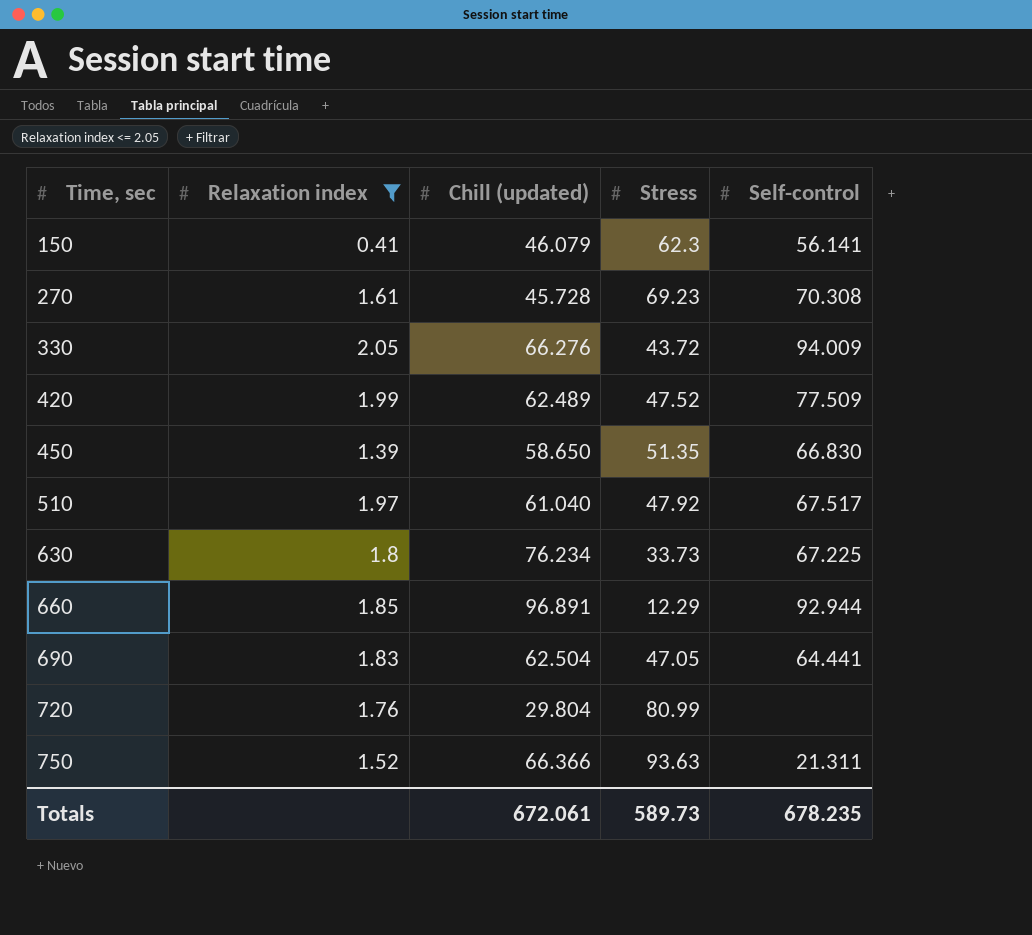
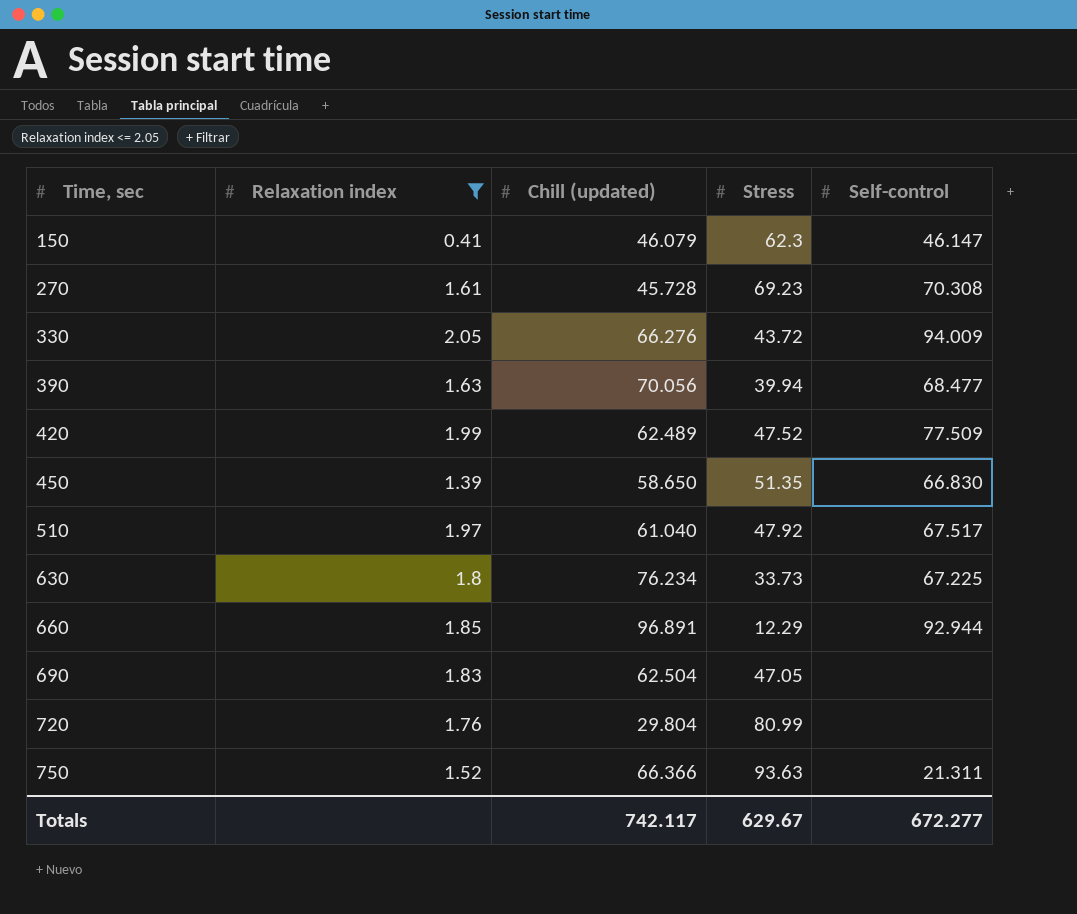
150 | Self-control: 56.141 -> 46.147
row 390: none -> 1.63 | 70.056 | 39.94 | 68.477
690 | Self-control: 64.441 -> none
Totals | Chill (updated): 672.061 -> 742.117
Totals | Stress: 589.73 -> 629.67
Totals | Self-control: 678.235 -> 672.277

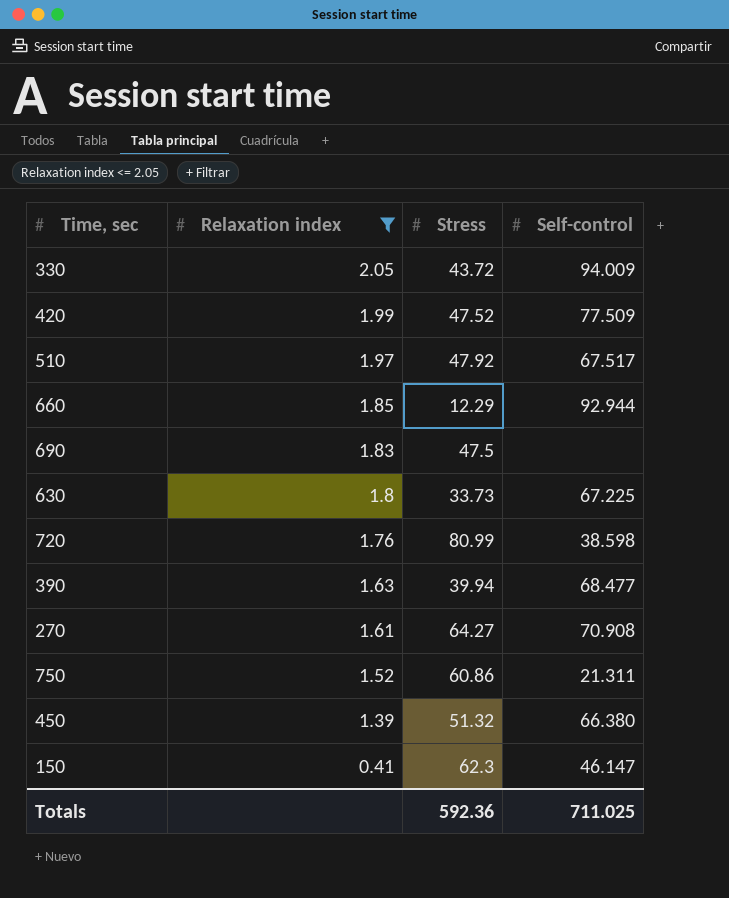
row order: Time, sec ascending -> Relaxation index descending
column Chill (updated) | position: 3 -> none
690 | Stress: 47.05 -> 47.5
720 | Self-control: none -> 38.598
270 | Stress: 69.23 -> 64.27
270 | Self-control: 70.308 -> 70.908
750 | Stress: 93.63 -> 60.86
450 | Stress: 51.35 -> 51.32
450 | Self-control: 66.830 -> 66.380
Totals | Stress: 629.67 -> 592.36
Totals | Self-control: 672.277 -> 711.025

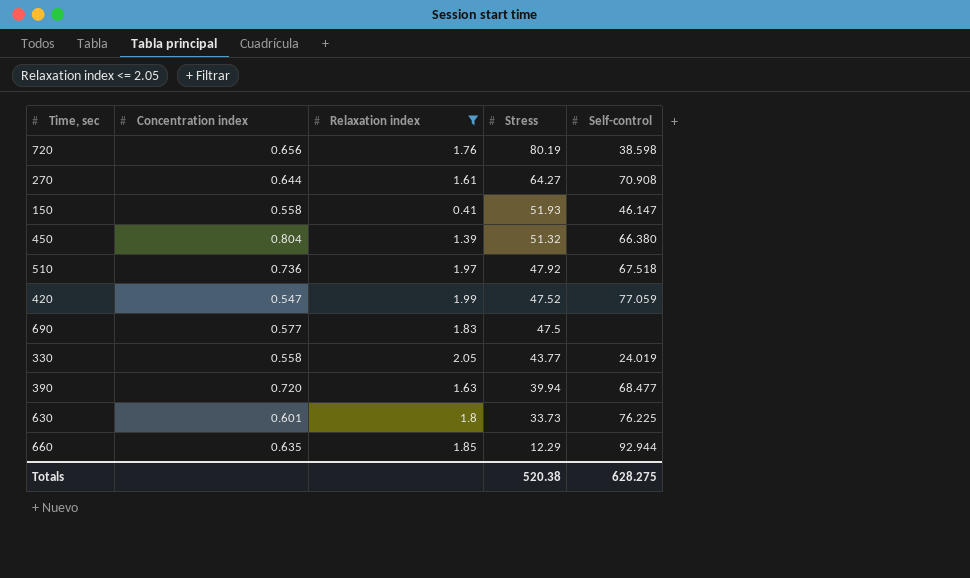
row order: Relaxation index descending -> Stress descending
column Concentration index | position: none -> 2
row 750: 1.52 | 60.86 | 21.311 -> none
720 | Stress: 80.99 -> 80.19
150 | Stress: 62.3 -> 51.93
510 | Self-control: 67.517 -> 67.518
420 | Self-control: 77.509 -> 77.059
330 | Stress: 43.72 -> 43.77
330 | Self-control: 94.009 -> 24.019
630 | Self-control: 67.225 -> 76.225
Totals | Stress: 592.36 -> 520.38
Totals | Self-control: 711.025 -> 628.275

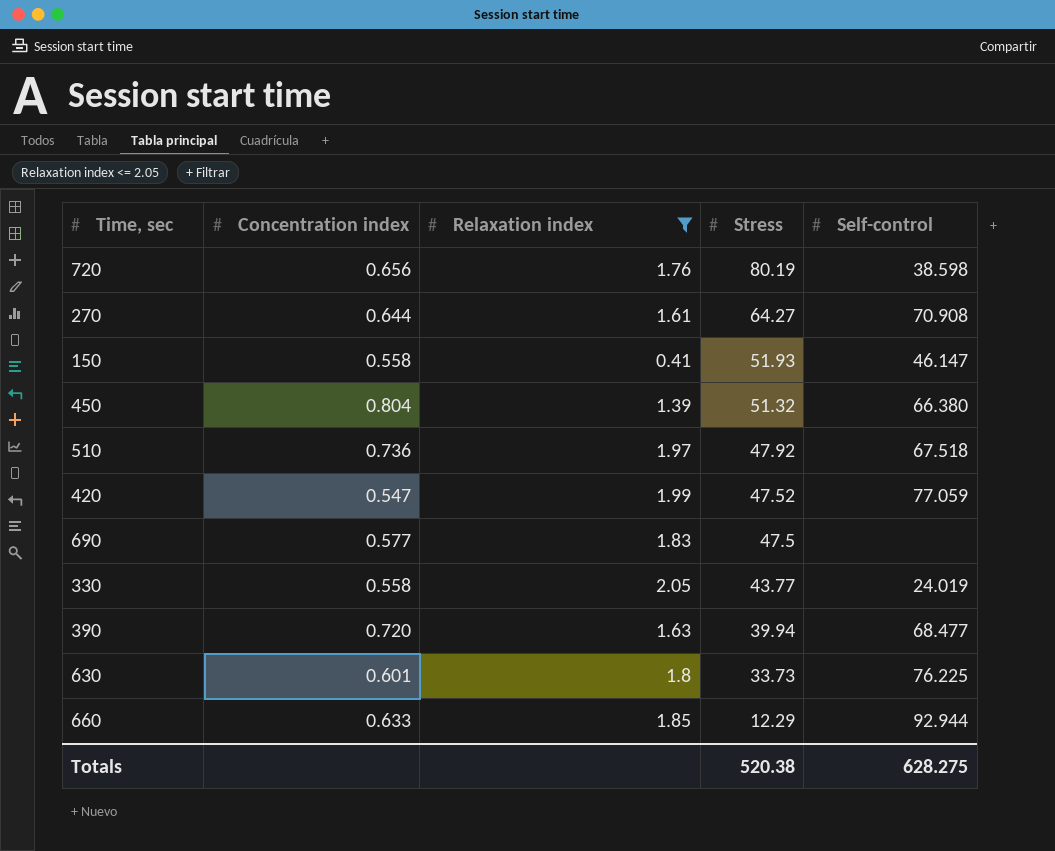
660 | Concentration index: 0.635 -> 0.633

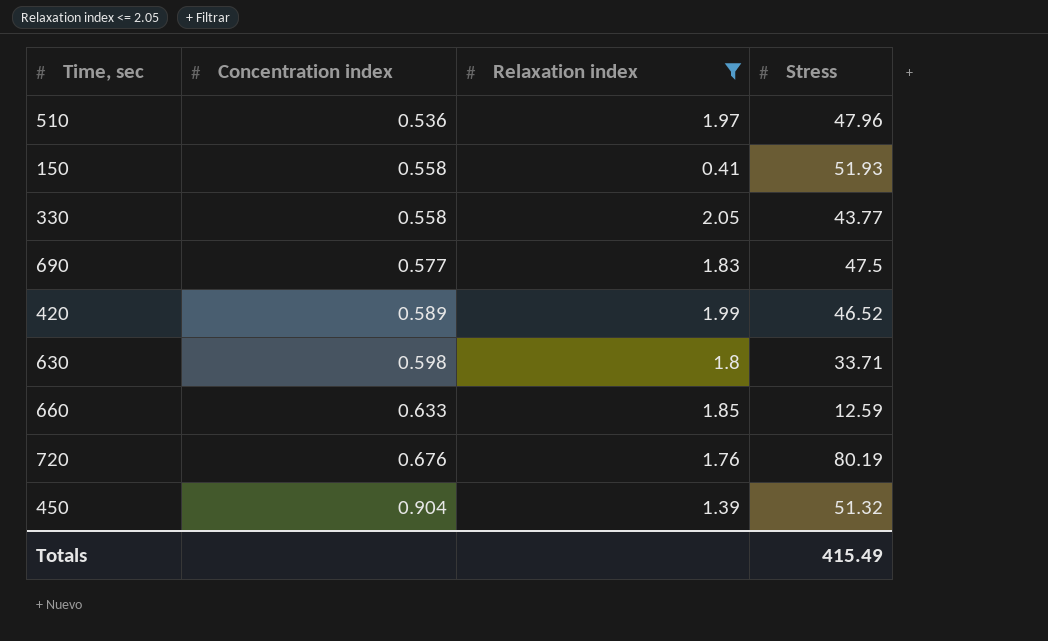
row order: Stress descending -> Concentration index ascending
column Self-control | position: 5 -> none
row 270: 0.644 | 1.61 | 64.27 | 70.908 -> none
row 390: 0.720 | 1.63 | 39.94 | 68.477 -> none
510 | Concentration index: 0.736 -> 0.536
510 | Stress: 47.92 -> 47.96
420 | Concentration index: 0.547 -> 0.589
420 | Stress: 47.52 -> 46.52
630 | Concentration index: 0.601 -> 0.598
630 | Stress: 33.73 -> 33.71
660 | Stress: 12.29 -> 12.59
720 | Concentration index: 0.656 -> 0.676
450 | Concentration index: 0.804 -> 0.904
Totals | Stress: 520.38 -> 415.49

